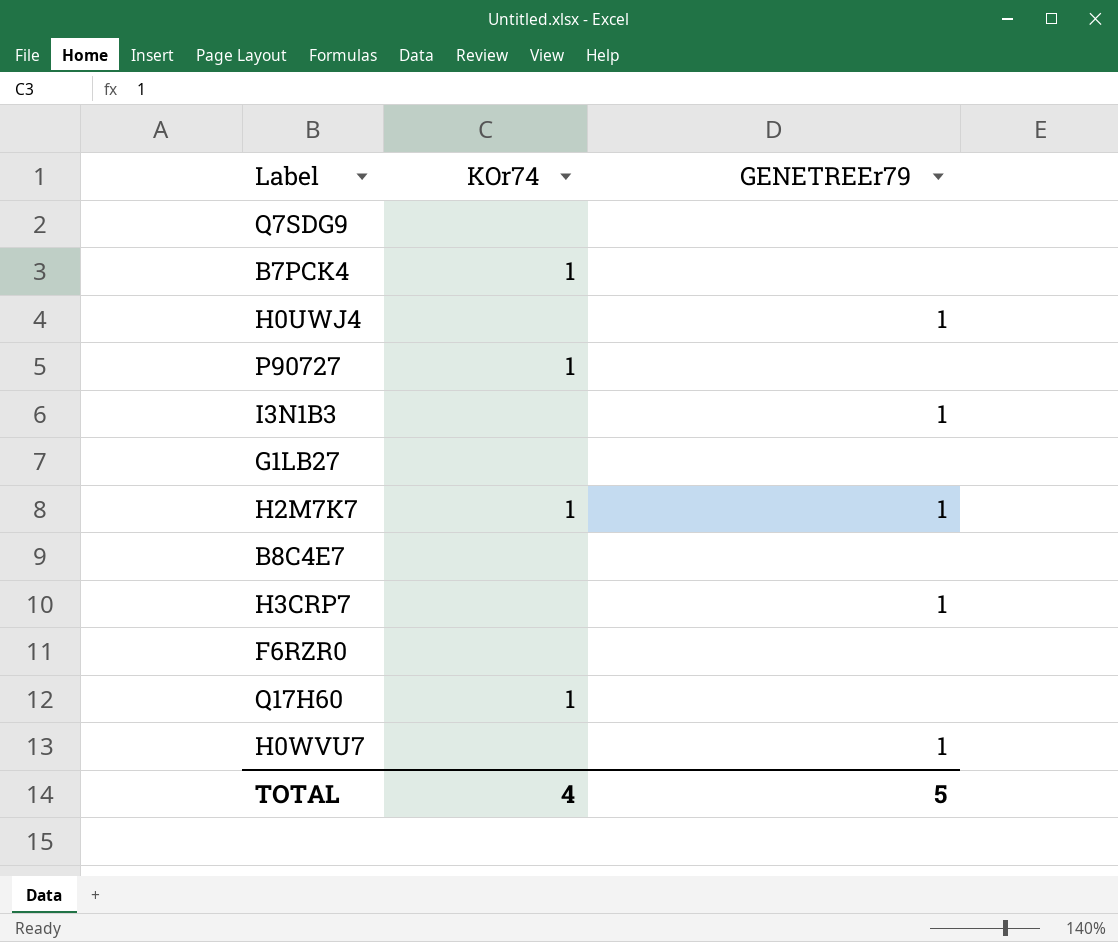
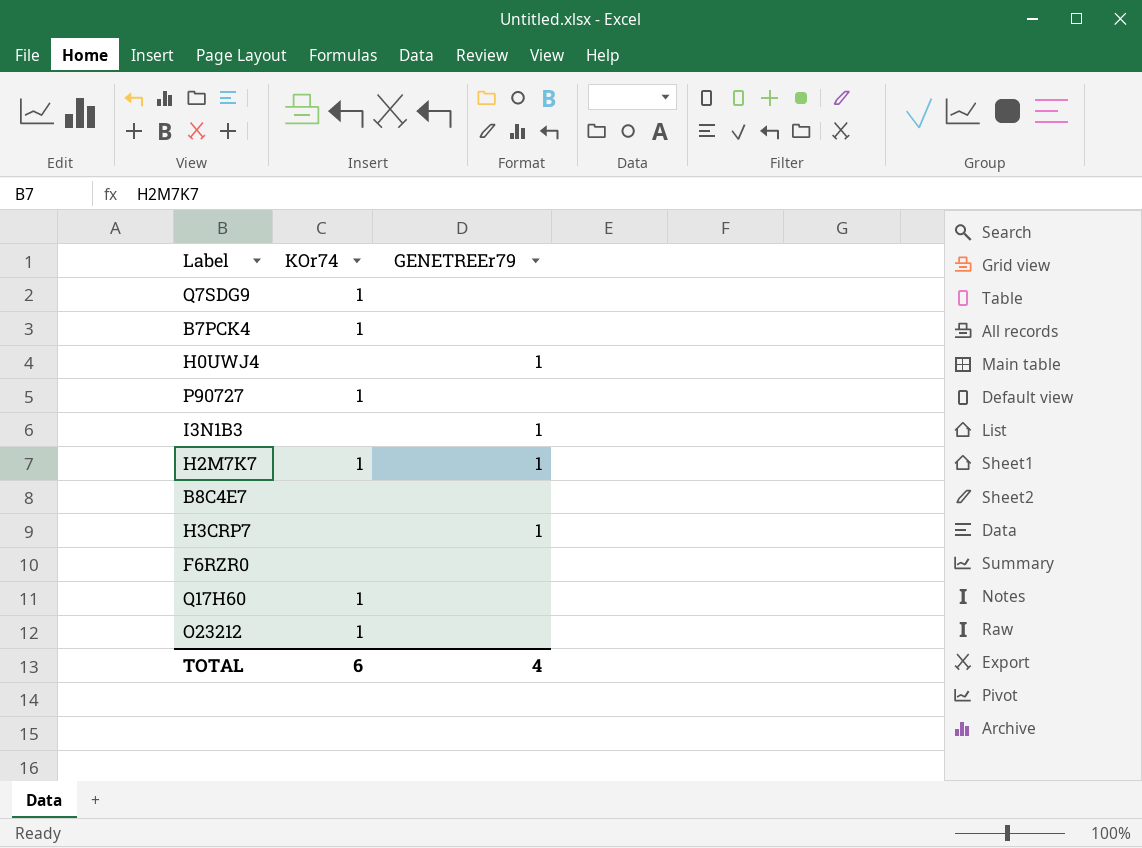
row G1LB27: none | none -> none
row H0WVU7: none | 1 -> none
Q7SDG9 | KOr74: none -> 1
row O23212: none -> 1 | none
TOTAL | KOr74: 4 -> 6
TOTAL | GENETREEr79: 5 -> 4

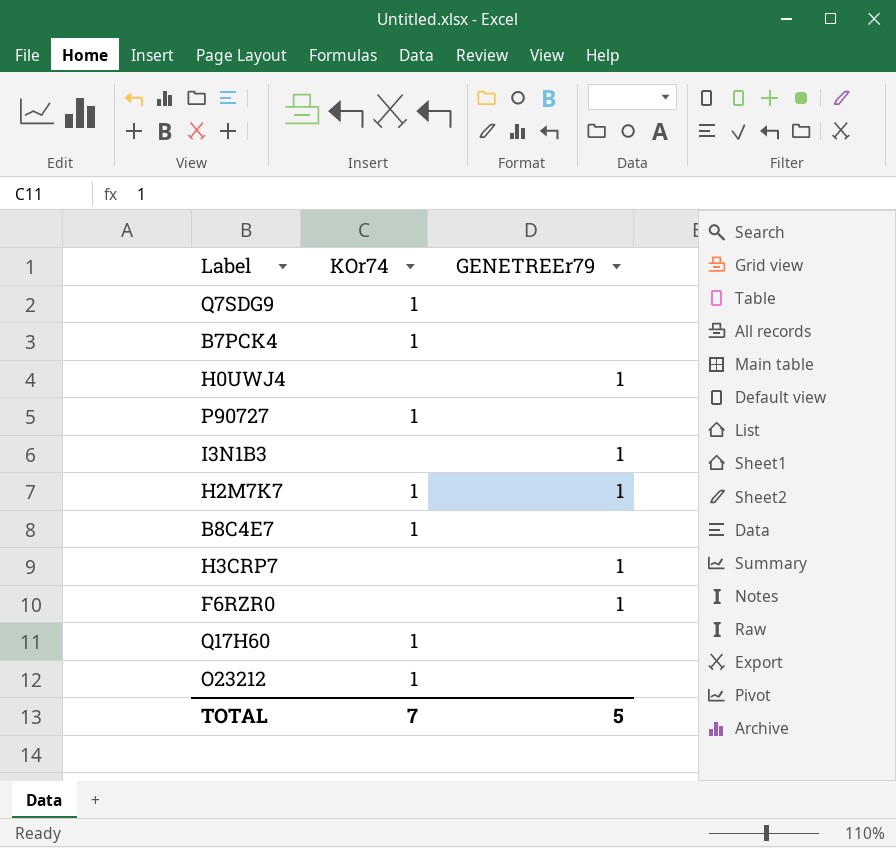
B8C4E7 | KOr74: none -> 1
F6RZR0 | GENETREEr79: none -> 1
TOTAL | KOr74: 6 -> 7
TOTAL | GENETREEr79: 4 -> 5

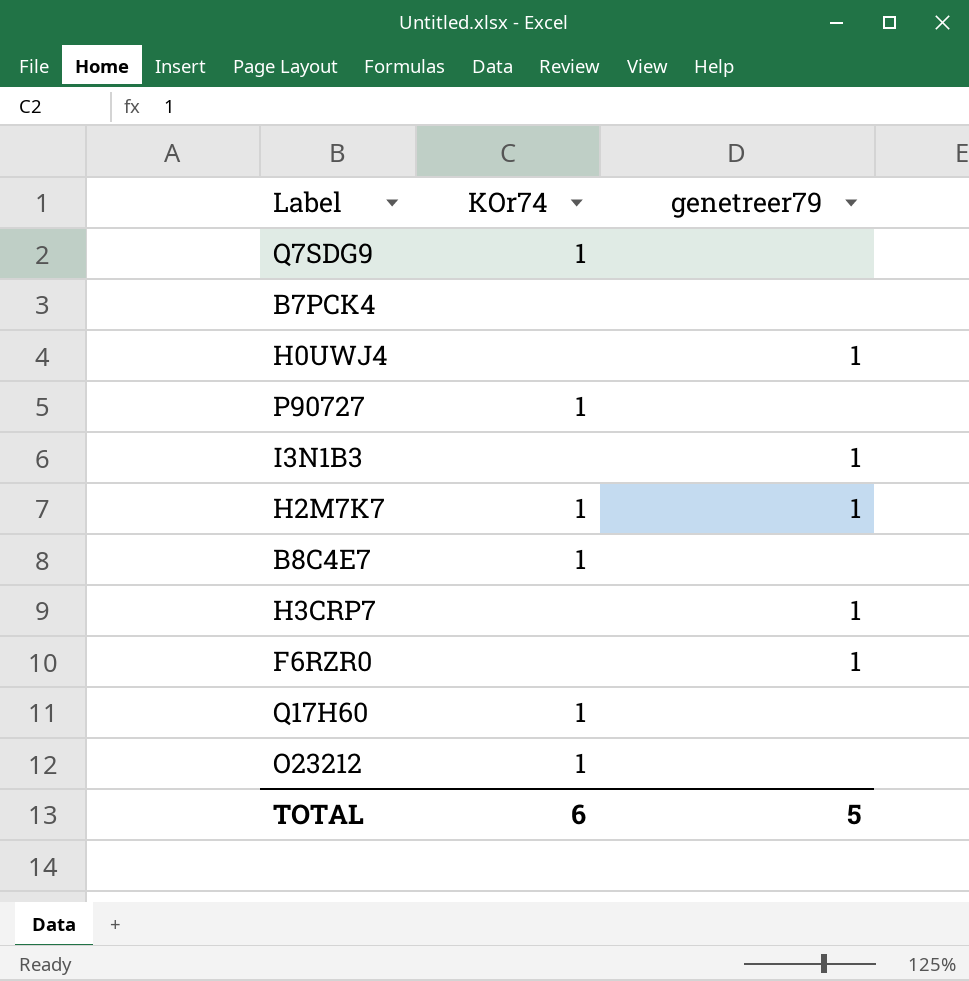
column name: GENETREEr79 -> genetreer79
B7PCK4 | KOr74: 1 -> none
TOTAL | KOr74: 7 -> 6

